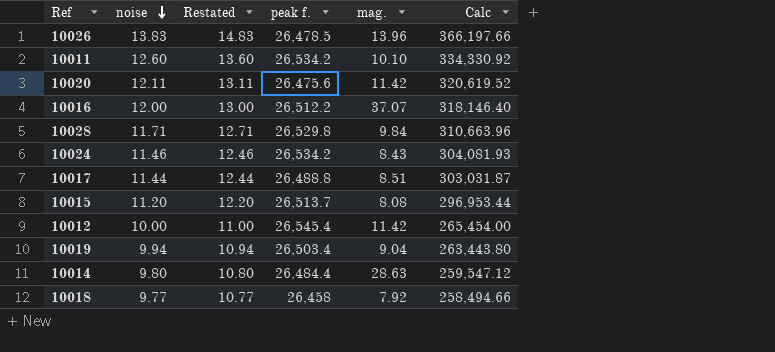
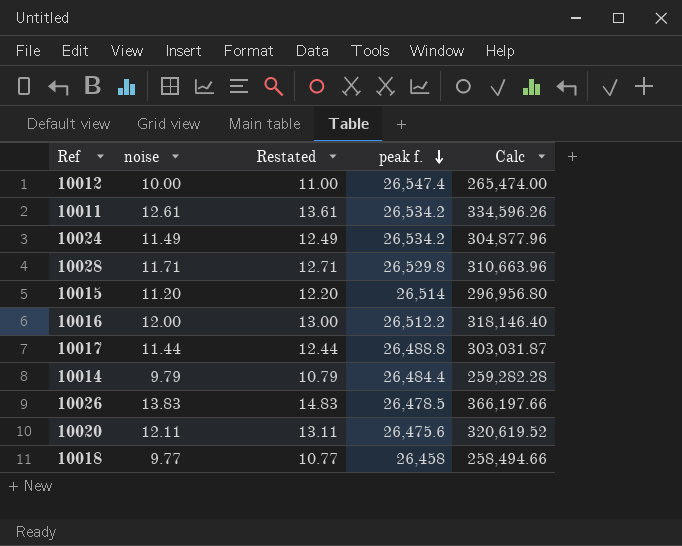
row order: noise descending -> peak f. descending
column mag. | position: 5 -> none
row 10019: 9.94 | 10.94 | 26,503.4 | 9.04 | 263,443.80 -> none
10012 | peak f.: 26,545.4 -> 26,547.4
10012 | Calc: 265,454.00 -> 265,474.00
10011 | noise: 12.60 -> 12.61
10011 | Restated: 13.60 -> 13.61
10011 | Calc: 334,330.92 -> 334,596.26
10024 | noise: 11.46 -> 11.49
10024 | Restated: 12.46 -> 12.49
10024 | Calc: 304,081.93 -> 304,877.96
10015 | peak f.: 26,513.7 -> 26,514
10015 | Calc: 296,953.44 -> 296,956.80
10014 | noise: 9.80 -> 9.79
10014 | Restated: 10.80 -> 10.79
10014 | Calc: 259,547.12 -> 259,282.28

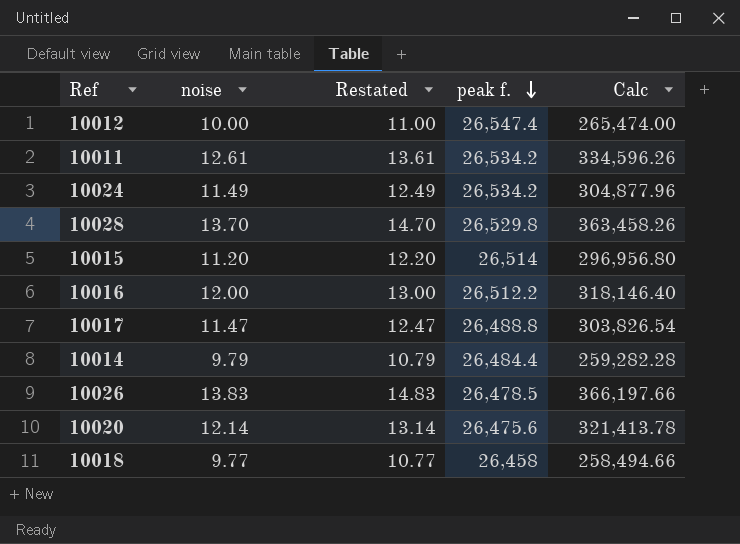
10028 | noise: 11.71 -> 13.70
10028 | Restated: 12.71 -> 14.70
10028 | Calc: 310,663.96 -> 363,458.26
10017 | noise: 11.44 -> 11.47
10017 | Restated: 12.44 -> 12.47
10017 | Calc: 303,031.87 -> 303,826.54
10020 | noise: 12.11 -> 12.14
10020 | Restated: 13.11 -> 13.14
10020 | Calc: 320,619.52 -> 321,413.78

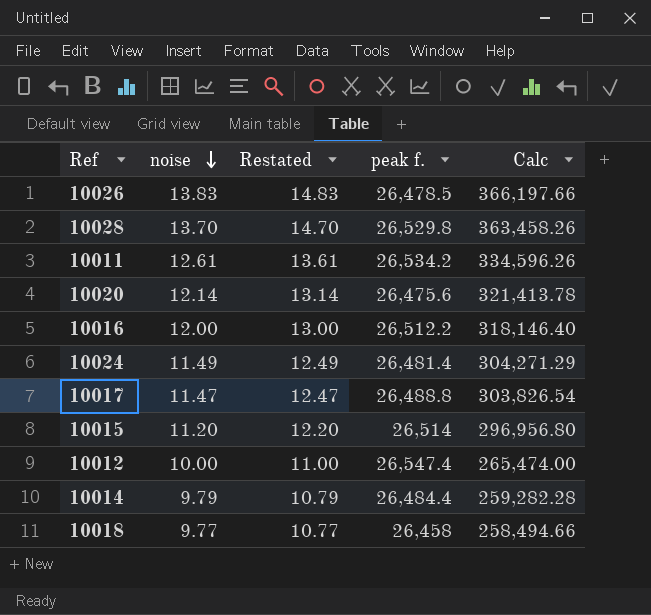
row order: peak f. descending -> noise descending
10024 | peak f.: 26,534.2 -> 26,481.4
10024 | Calc: 304,877.96 -> 304,271.29

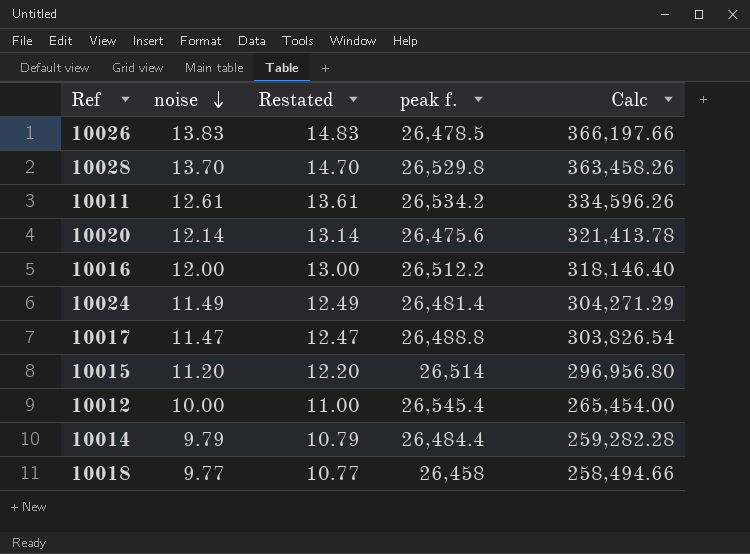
10012 | peak f.: 26,547.4 -> 26,545.4
10012 | Calc: 265,474.00 -> 265,454.00

